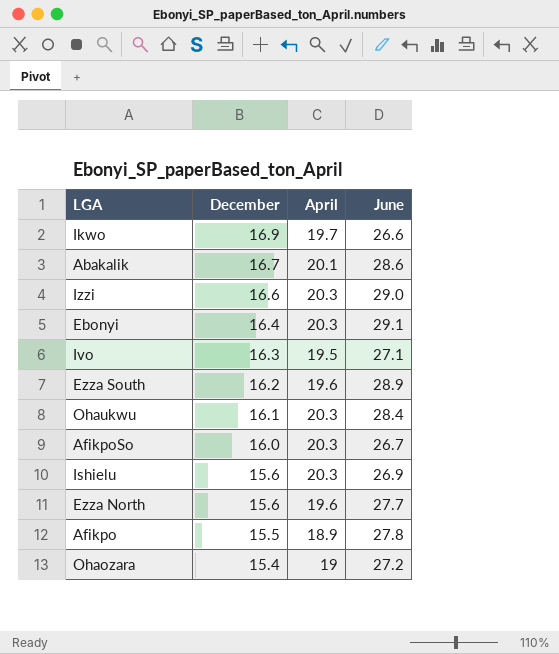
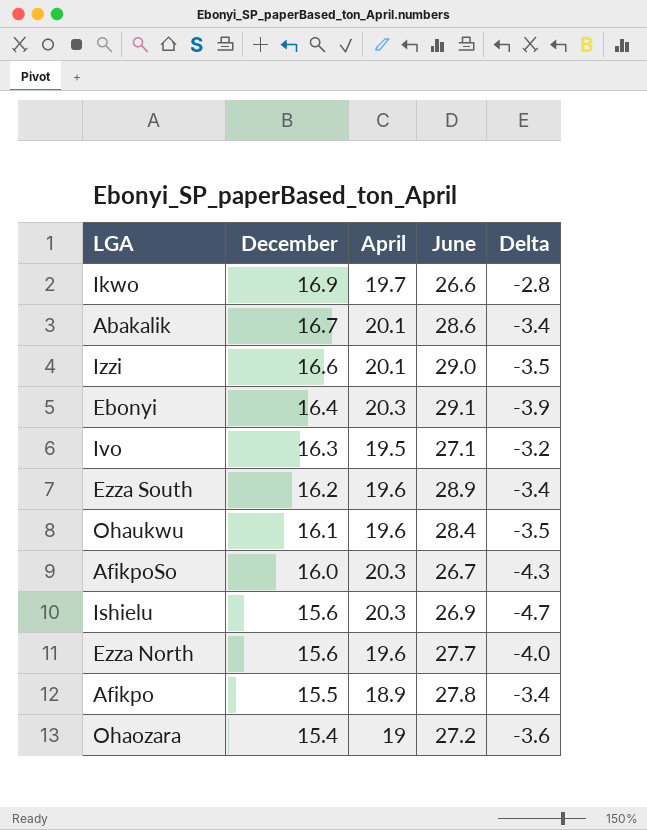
column Delta | formula: none -> [December] - [April]
Izzi | April: 20.3 -> 20.1
Ohaukwu | April: 20.3 -> 19.6

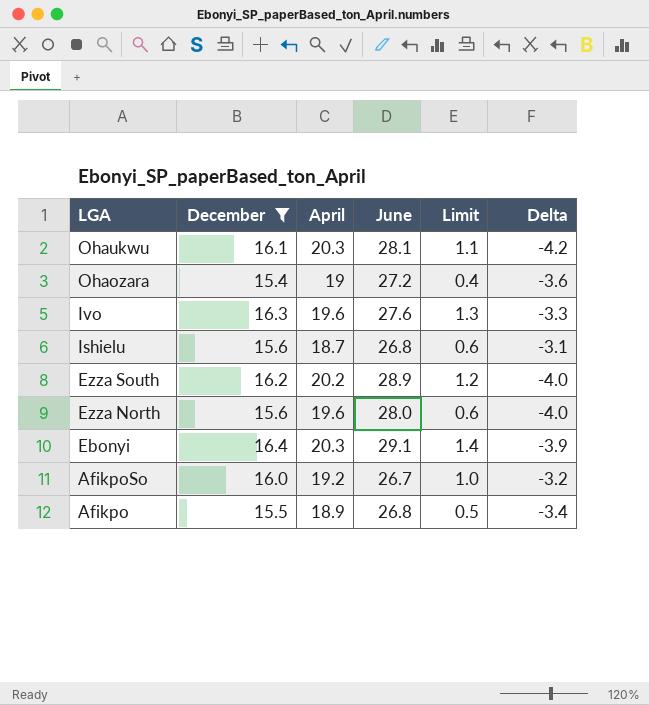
filter: none -> December <= 16.4
row order: December descending -> LGA descending
column Limit | formula: none -> [December] - 15
Ohaukwu | April: 19.6 -> 20.3
Ohaukwu | June: 28.4 -> 28.1
Ohaukwu | Delta: -3.5 -> -4.2
Ivo | April: 19.5 -> 19.6
Ivo | June: 27.1 -> 27.6
Ivo | Delta: -3.2 -> -3.3
Ishielu | April: 20.3 -> 18.7
Ishielu | June: 26.9 -> 26.8
Ishielu | Delta: -4.7 -> -3.1
Ezza South | April: 19.6 -> 20.2
Ezza South | Delta: -3.4 -> -4.0
Ezza North | June: 27.7 -> 28.0
AfikpoSo | April: 20.3 -> 19.2
AfikpoSo | Delta: -4.3 -> -3.2
Afikpo | June: 27.8 -> 26.8

